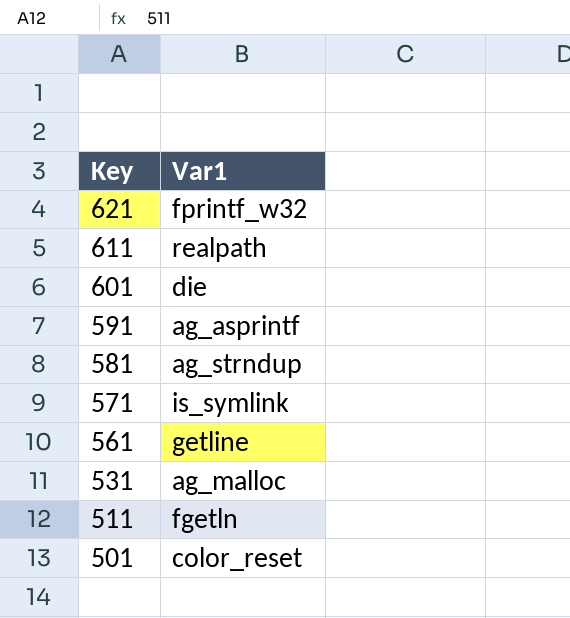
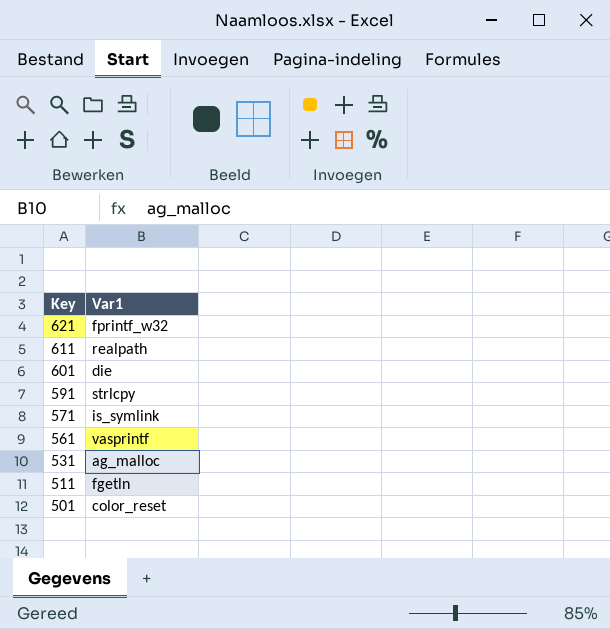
row 581: ag_strndup -> none
591 | Var1: ag_asprintf -> strlcpy
561 | Var1: getline -> vasprintf

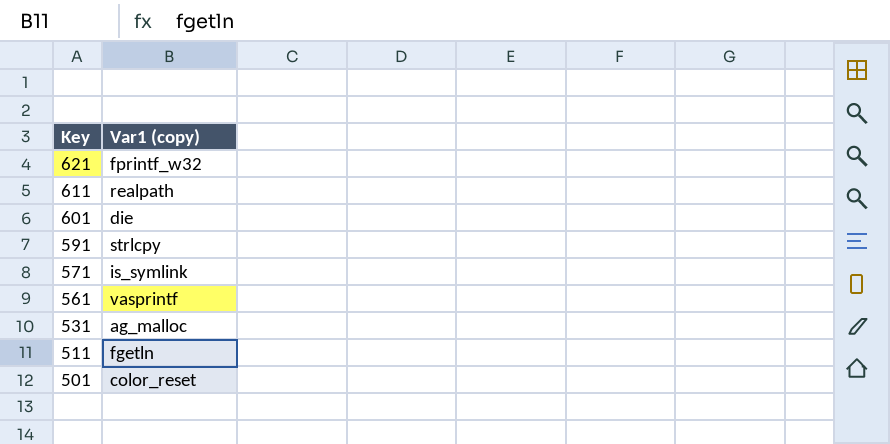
column name: Var1 -> Var1 (copy)

